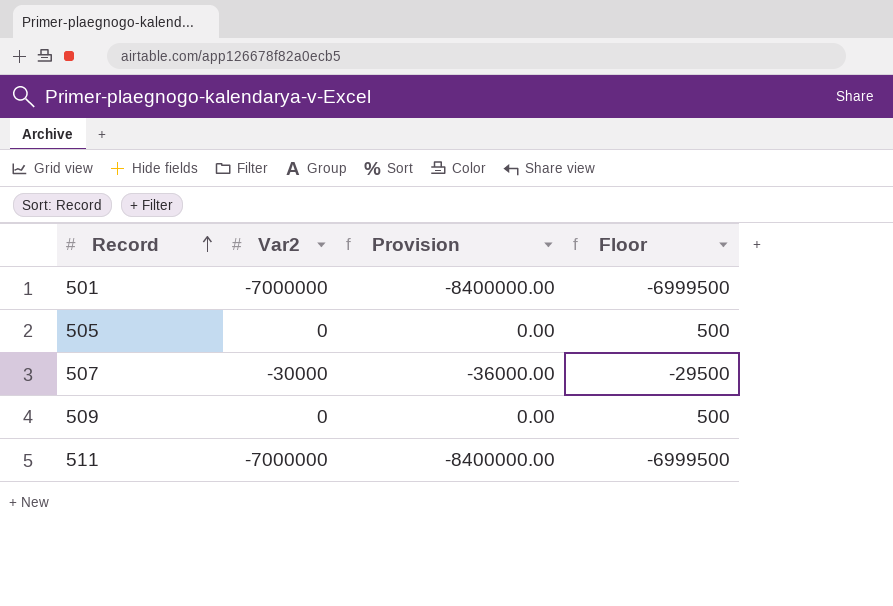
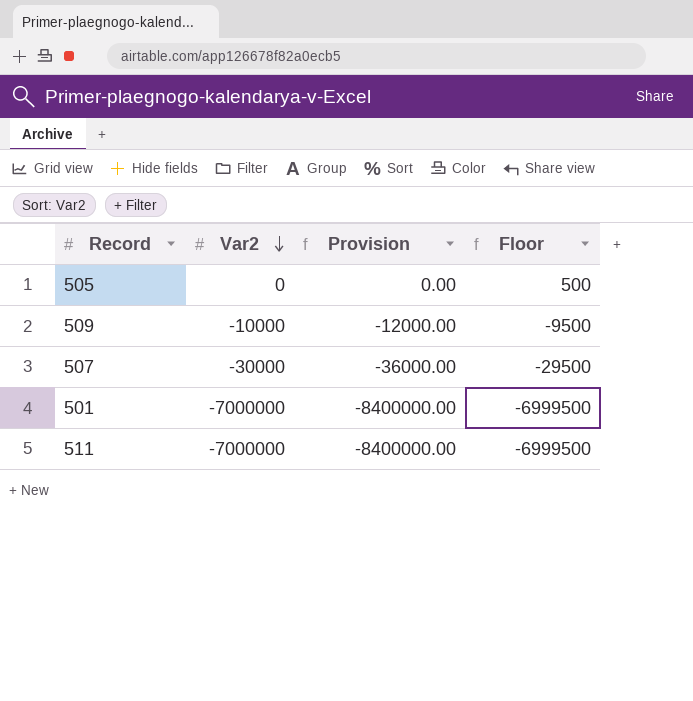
row order: Record ascending -> Var2 descending
509 | Var2: 0 -> -10000
509 | Provision: 0.00 -> -12000.00
509 | Floor: 500 -> -9500

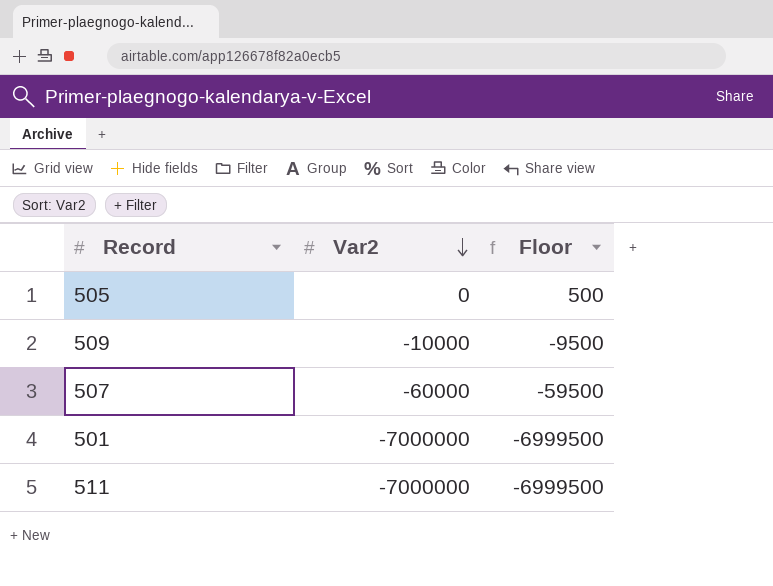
column Provision | formula: [Var2] * 1.2 -> none
507 | Var2: -30000 -> -60000
507 | Floor: -29500 -> -59500

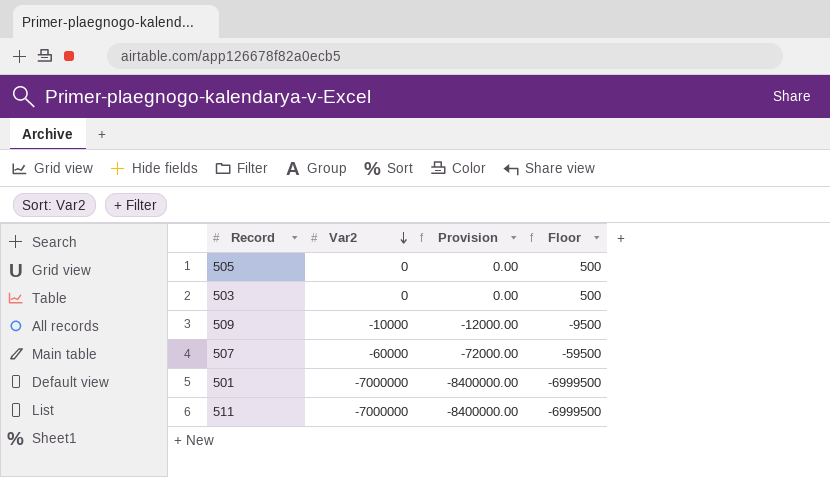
column Provision | formula: none -> [Var2] * 1.2
row 503: none -> 0 | 0.00 | 500

